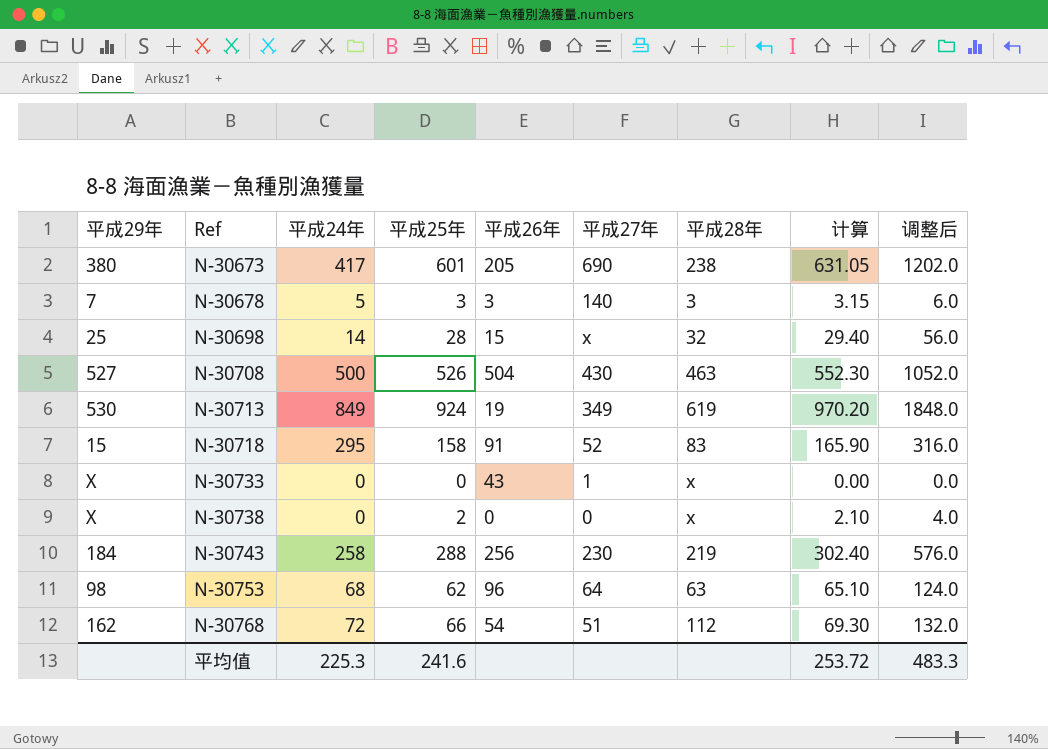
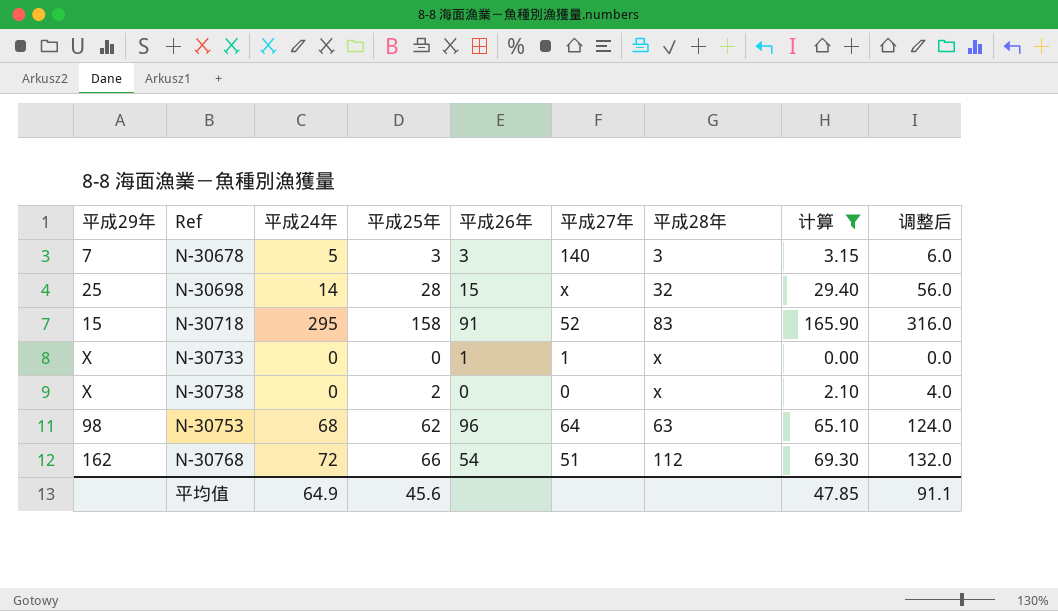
filter: none -> 计算 <= 165.90
N-30733 | 平成26年: 43 -> 1
平均值 | 平成24年: 225.3 -> 64.9
平均值 | 平成25年: 241.6 -> 45.6
平均值 | 计算: 253.72 -> 47.85
平均值 | 调整后: 483.3 -> 91.1

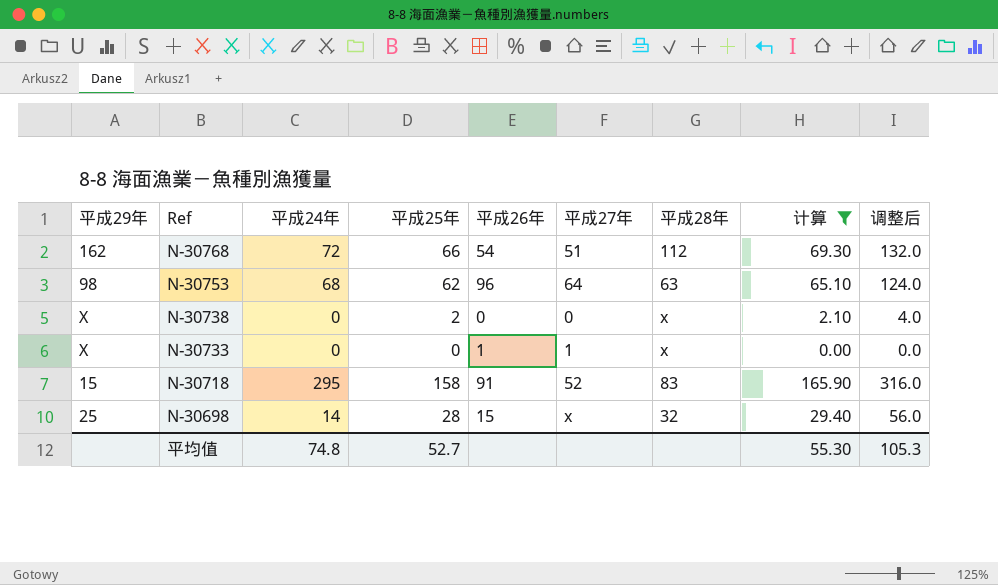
row order: Ref ascending -> Ref descending
row N-30678: 7 | 5 | 3 | 3 | 140 | 3 | 3.15 | 6.0 -> none
平均值 | 平成24年: 64.9 -> 74.8
平均值 | 平成25年: 45.6 -> 52.7
平均值 | 计算: 47.85 -> 55.30
平均值 | 调整后: 91.1 -> 105.3

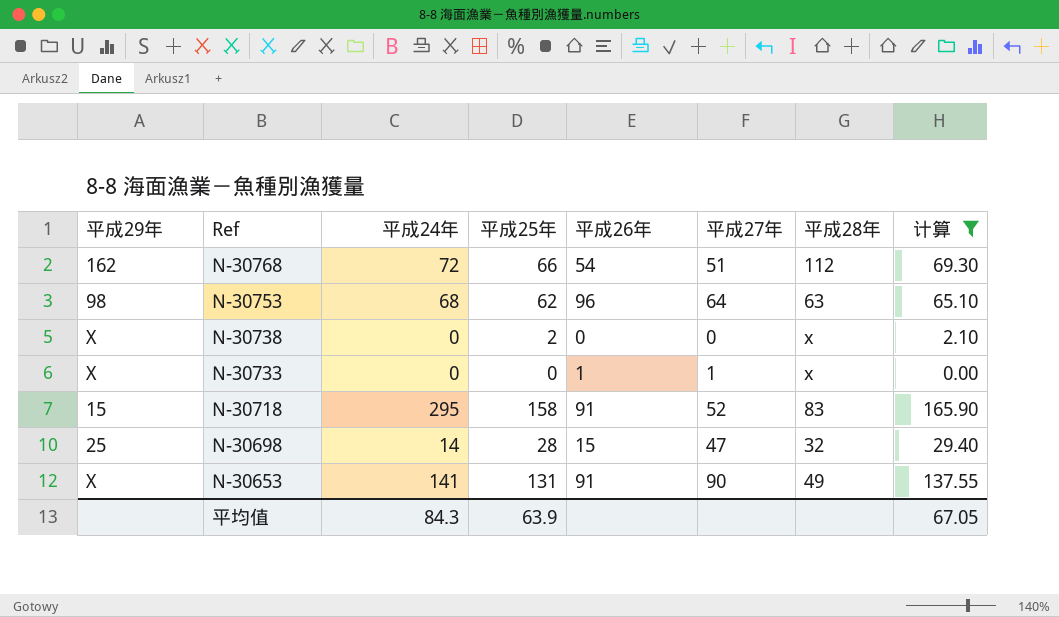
column 调整后 | formula: [平成25年] * 2 -> none
N-30698 | 平成27年: x -> 47
row N-30653: none -> X | 141 | 131 | 91 | 90 | 49 | 137.55
平均值 | 平成24年: 74.8 -> 84.3
平均值 | 平成25年: 52.7 -> 63.9
平均值 | 计算: 55.30 -> 67.05

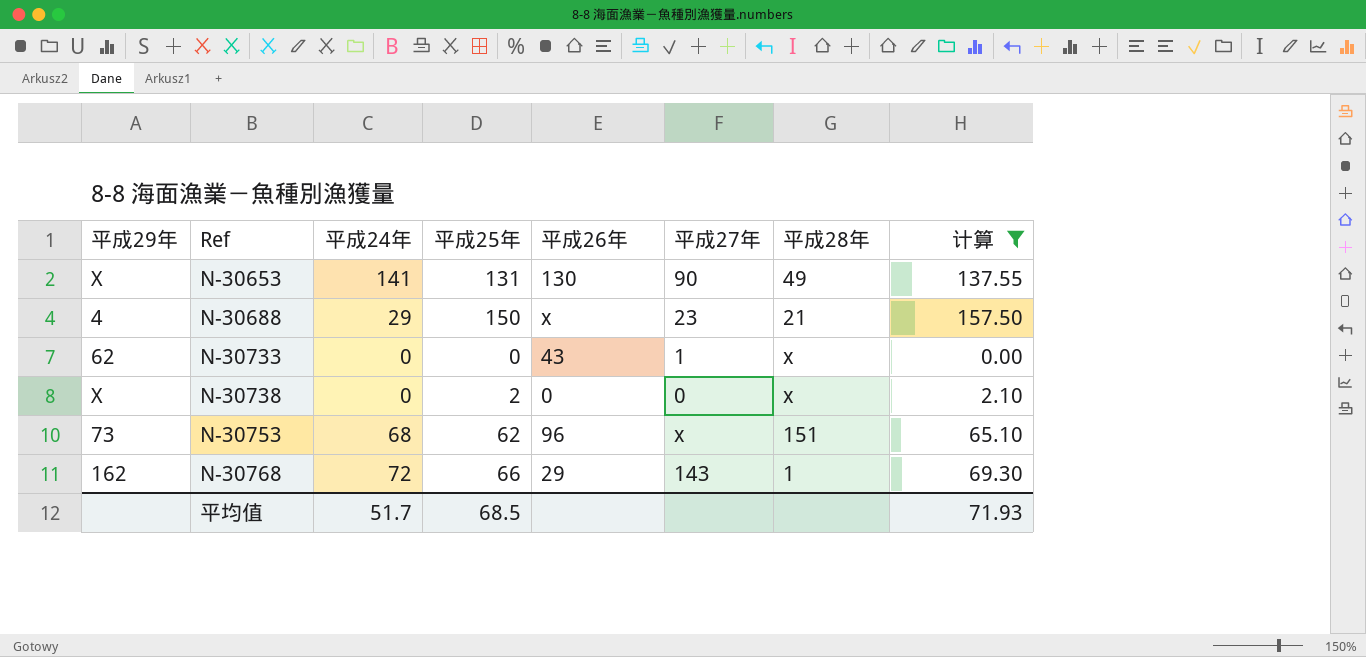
row order: Ref descending -> Ref ascending
row N-30718: 15 | 295 | 158 | 91 | 52 | 83 | 165.90 -> none
row N-30698: 25 | 14 | 28 | 15 | 47 | 32 | 29.40 -> none
N-30653 | 平成26年: 91 -> 130
row N-30688: none -> 4 | 29 | 150 | x | 23 | 21 | 157.50
N-30733 | 平成29年: X -> 62
N-30733 | 平成26年: 1 -> 43
N-30753 | 平成29年: 98 -> 73
N-30753 | 平成27年: 64 -> x
N-30753 | 平成28年: 63 -> 151
N-30768 | 平成26年: 54 -> 29
N-30768 | 平成27年: 51 -> 143
N-30768 | 平成28年: 112 -> 1
平均值 | 平成24年: 84.3 -> 51.7
平均值 | 平成25年: 63.9 -> 68.5
平均值 | 计算: 67.05 -> 71.93

